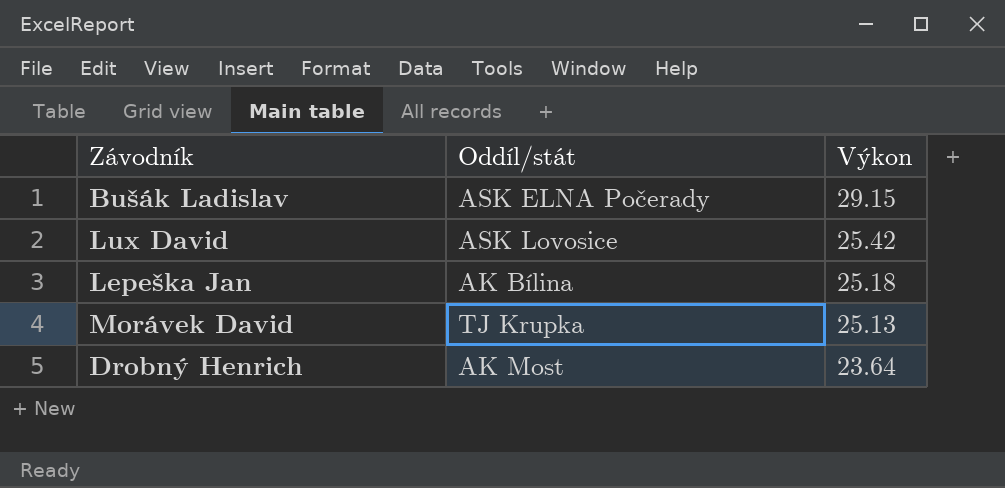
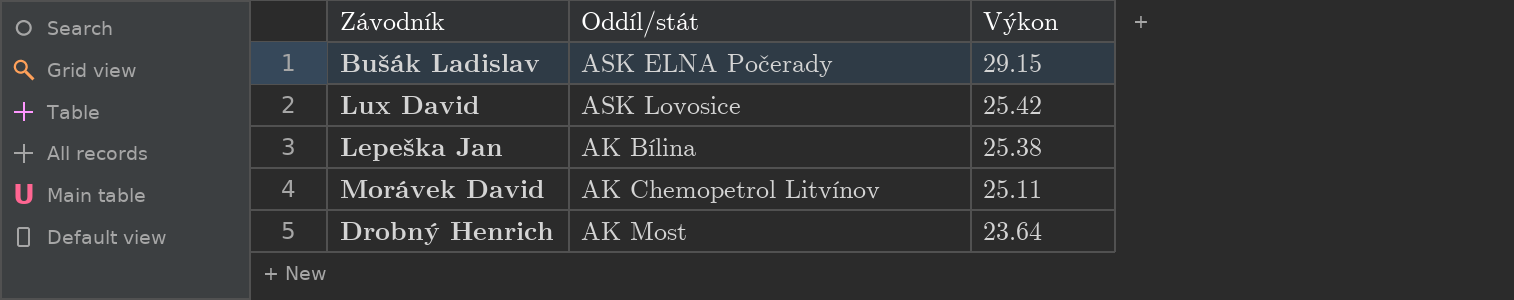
Lepeška Jan | Výkon: 25.18 -> 25.38
Morávek David | Oddíl/stát: TJ Krupka -> AK Chemopetrol Litvínov
Morávek David | Výkon: 25.13 -> 25.11

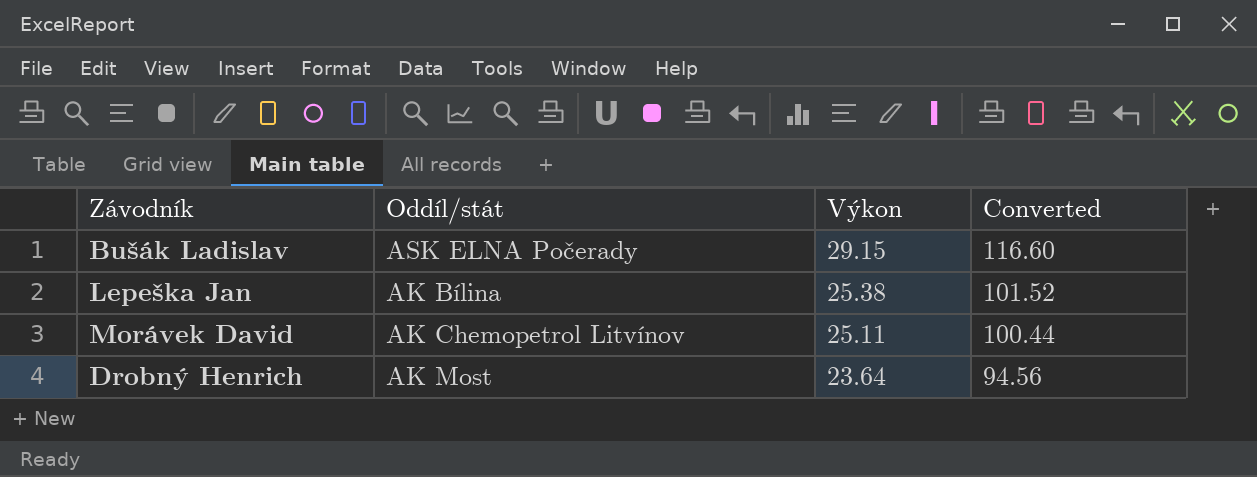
column Converted | formula: none -> [Výkon] * 4
row Lux David: ASK Lovosice | 25.42 -> none

